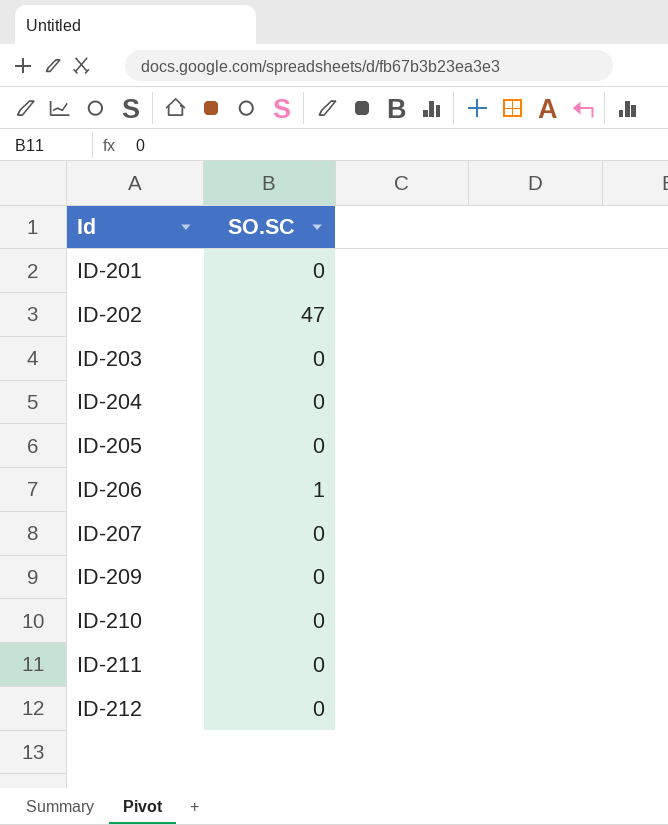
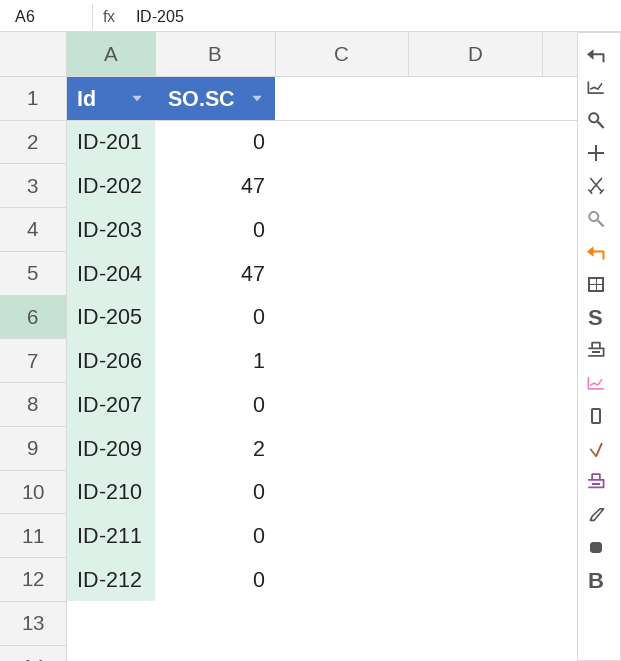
ID-204 | SO.SC: 0 -> 47
ID-209 | SO.SC: 0 -> 2

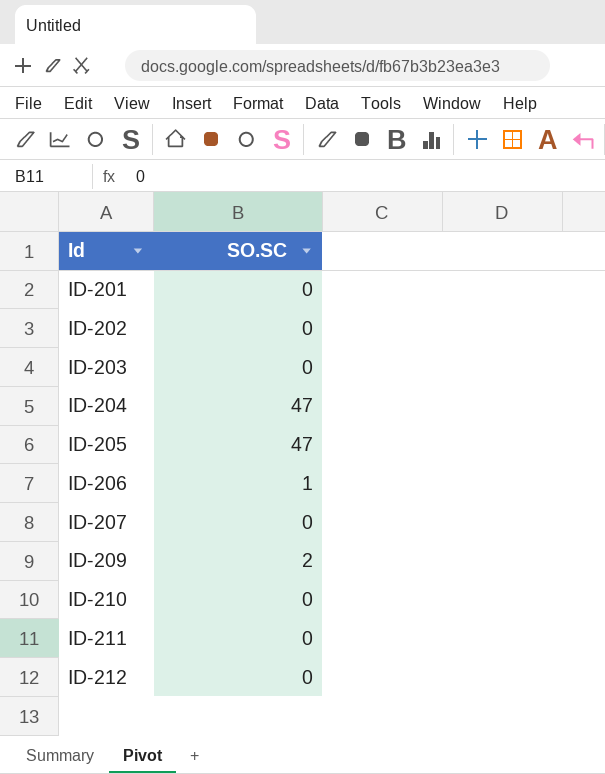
ID-202 | SO.SC: 47 -> 0
ID-205 | SO.SC: 0 -> 47

